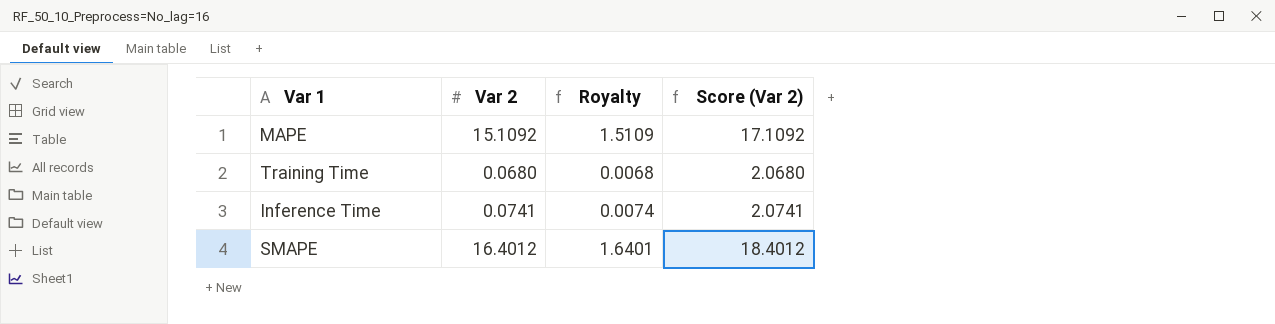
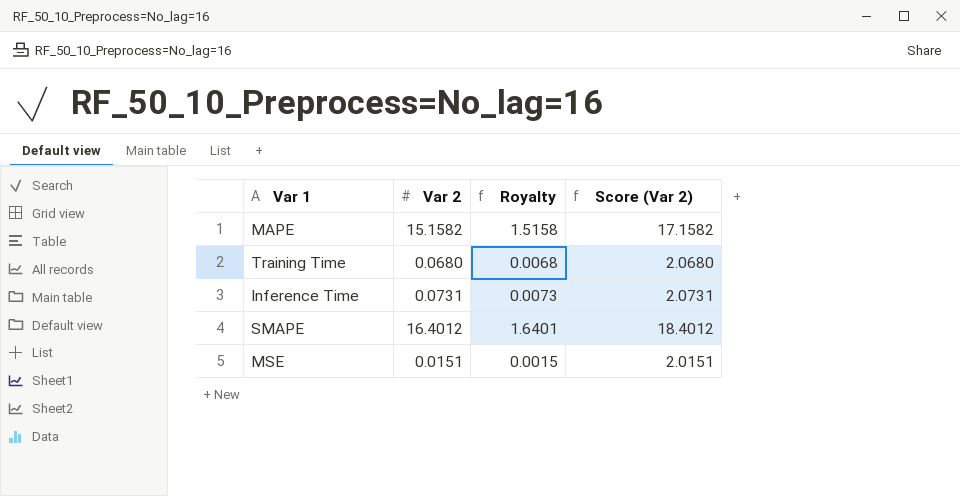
MAPE | Var 2: 15.1092 -> 15.1582
MAPE | Royalty: 1.5109 -> 1.5158
MAPE | Score (Var 2): 17.1092 -> 17.1582
Inference Time | Var 2: 0.0741 -> 0.0731
Inference Time | Royalty: 0.0074 -> 0.0073
Inference Time | Score (Var 2): 2.0741 -> 2.0731
row MSE: none -> 0.0151 | 0.0015 | 2.0151

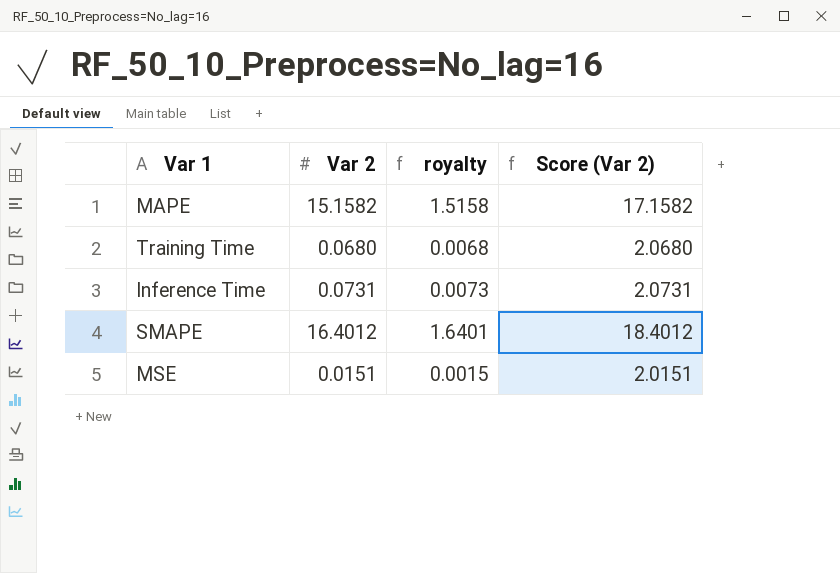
column name: Royalty -> royalty

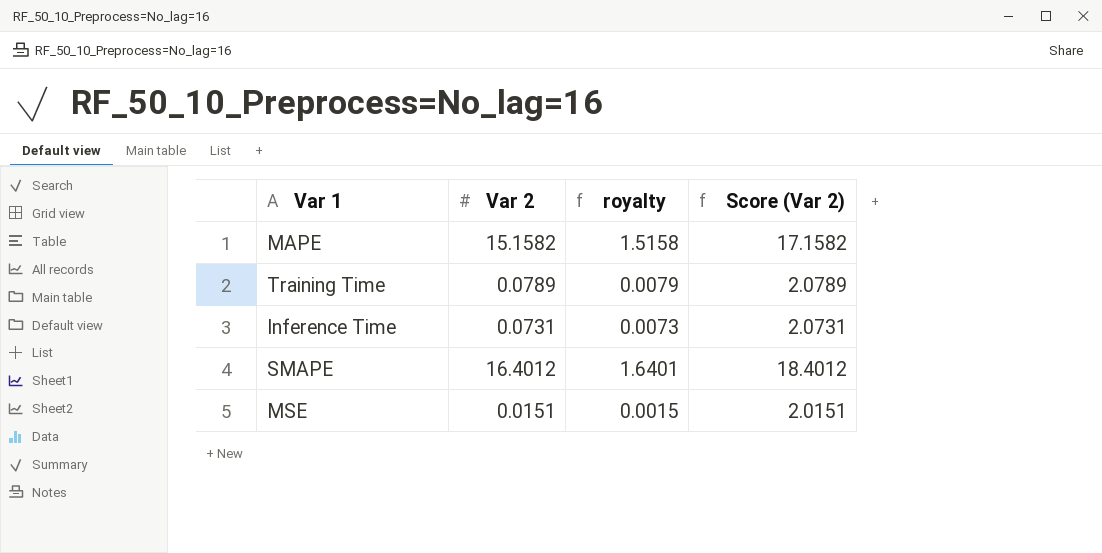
Training Time | Var 2: 0.0680 -> 0.0789
Training Time | royalty: 0.0068 -> 0.0079
Training Time | Score (Var 2): 2.0680 -> 2.0789

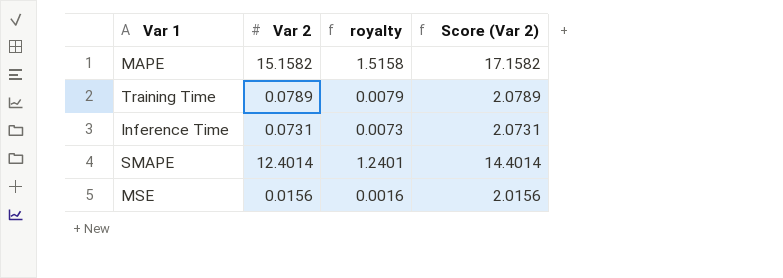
SMAPE | Var 2: 16.4012 -> 12.4014
SMAPE | royalty: 1.6401 -> 1.2401
SMAPE | Score (Var 2): 18.4012 -> 14.4014
MSE | Var 2: 0.0151 -> 0.0156
MSE | royalty: 0.0015 -> 0.0016
MSE | Score (Var 2): 2.0151 -> 2.0156

